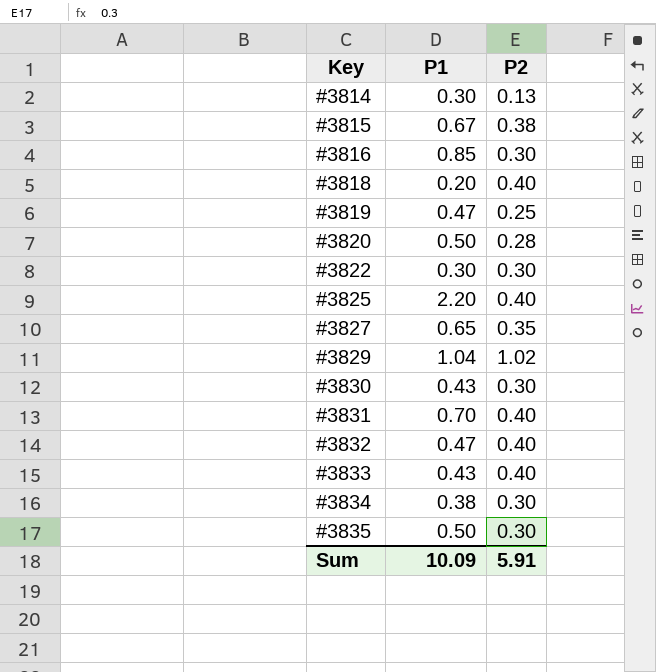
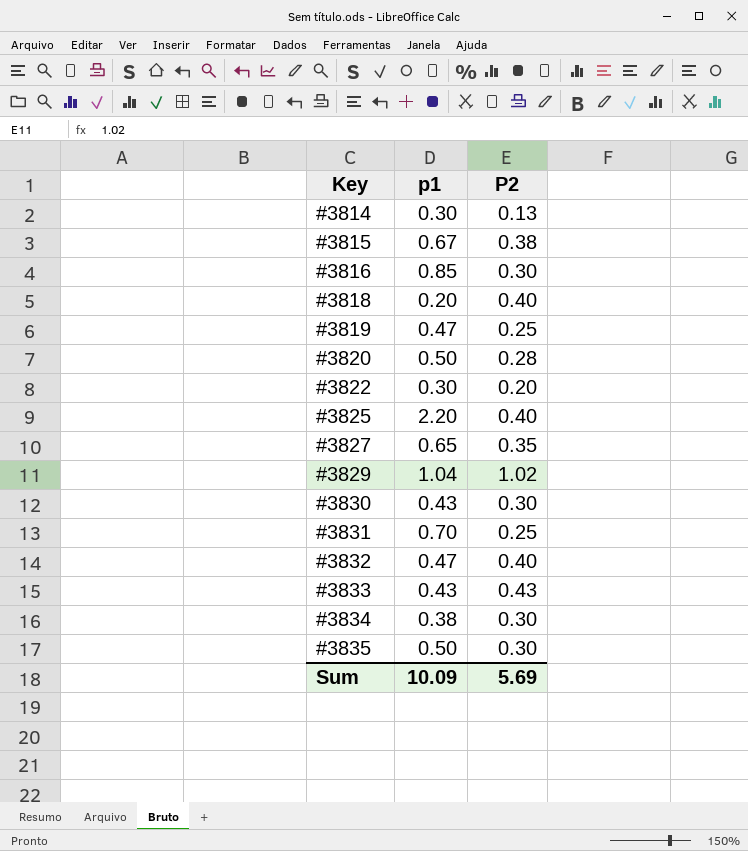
column name: P1 -> p1
#3822 | P2: 0.30 -> 0.20
#3831 | P2: 0.40 -> 0.25
#3833 | P2: 0.40 -> 0.43
Sum | P2: 5.91 -> 5.69

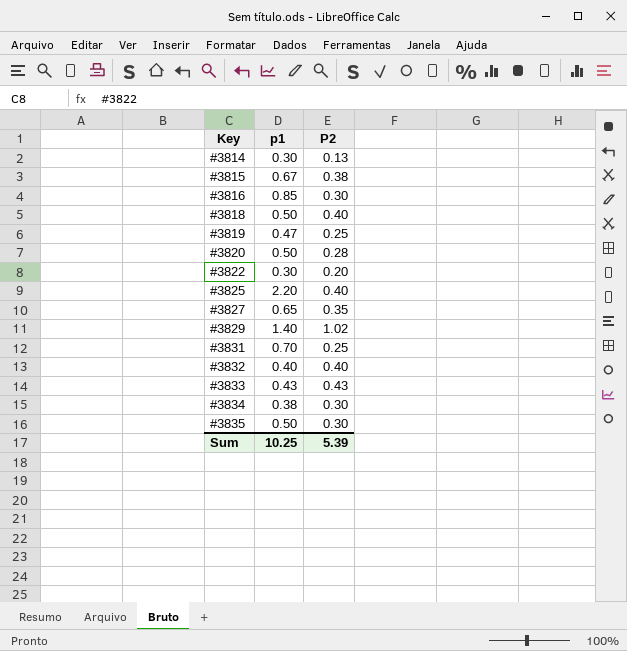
row #3830: 0.43 | 0.30 -> none
#3818 | p1: 0.20 -> 0.50
#3829 | p1: 1.04 -> 1.40
#3832 | p1: 0.47 -> 0.40
Sum | p1: 10.09 -> 10.25
Sum | P2: 5.69 -> 5.39

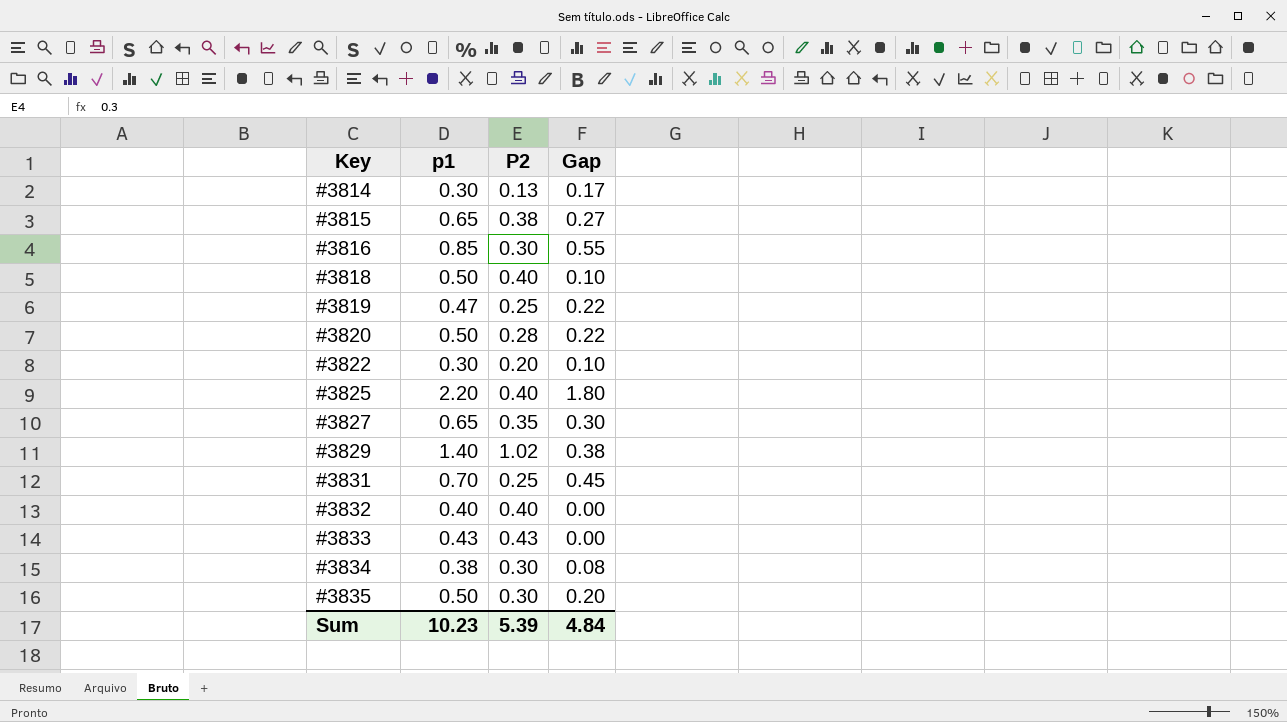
column Gap | formula: none -> [p1] - [P2]
#3815 | p1: 0.67 -> 0.65
Sum | p1: 10.25 -> 10.23

